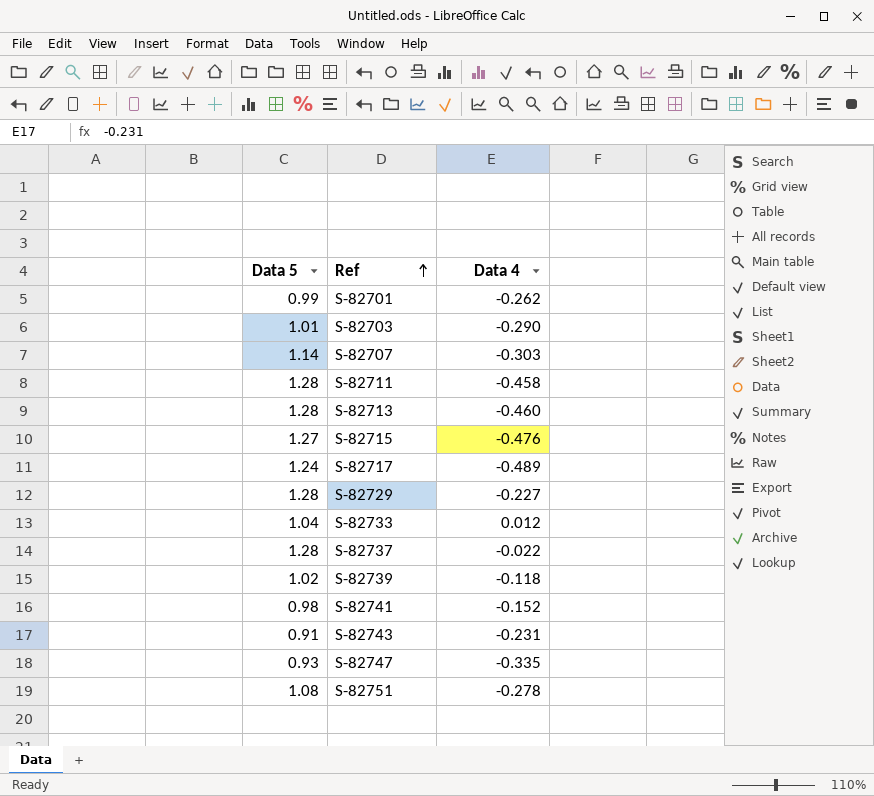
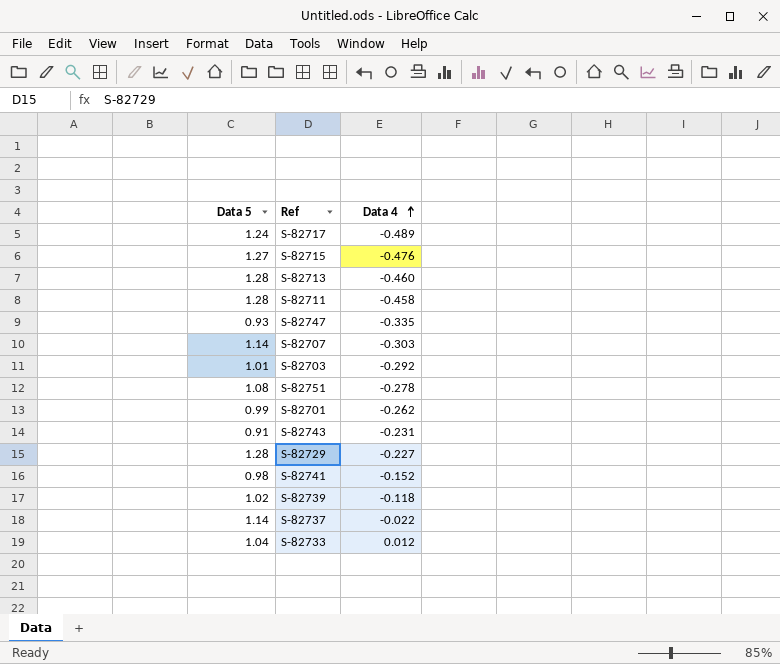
row order: Ref ascending -> Data 4 ascending
S-82703 | Data 4: -0.290 -> -0.292
S-82737 | Data 5: 1.28 -> 1.14

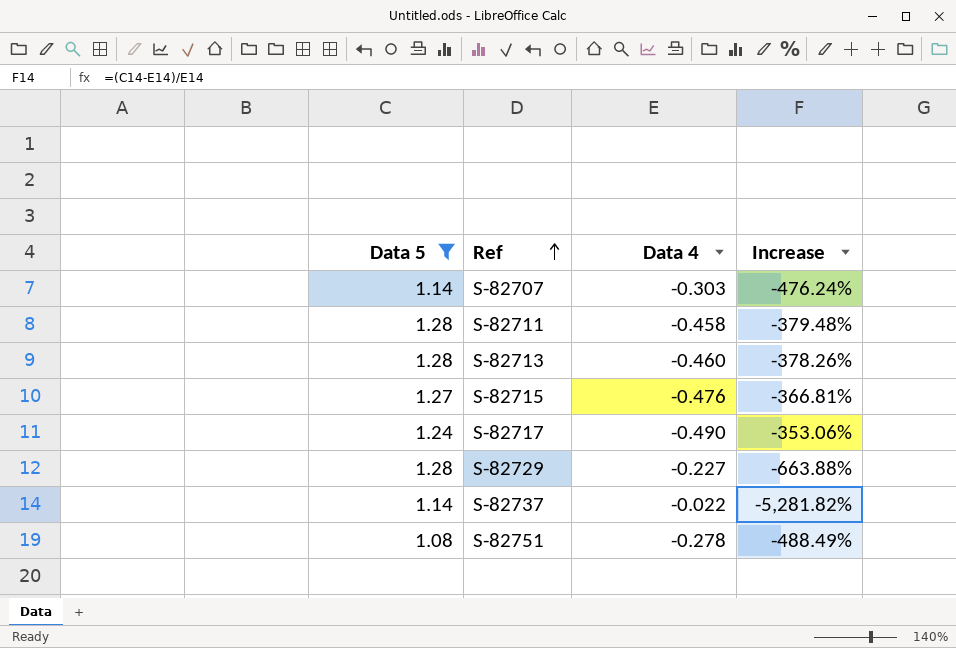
filter: none -> Data 5 >= 1.08
row order: Data 4 ascending -> Ref ascending
column Increase | formula: none -> ([Data 5] - [Data 4]) / [Data 4]
S-82717 | Data 4: -0.489 -> -0.490

